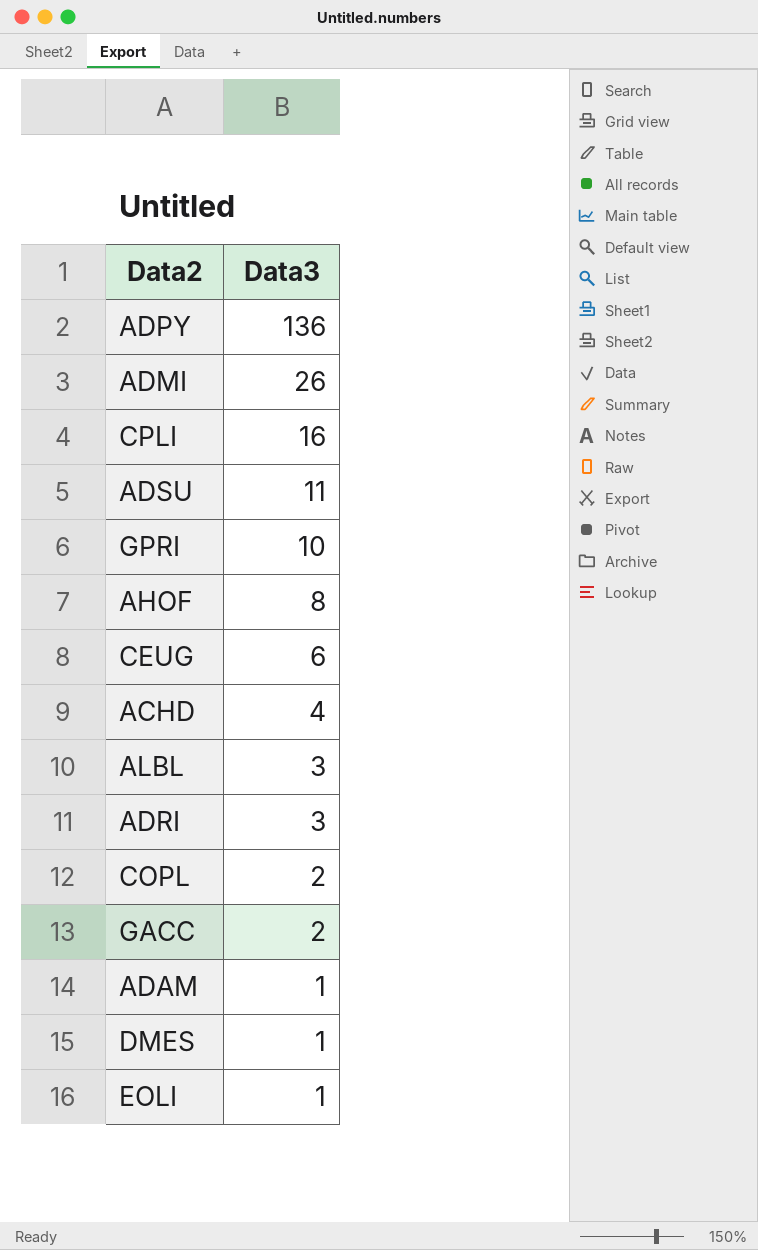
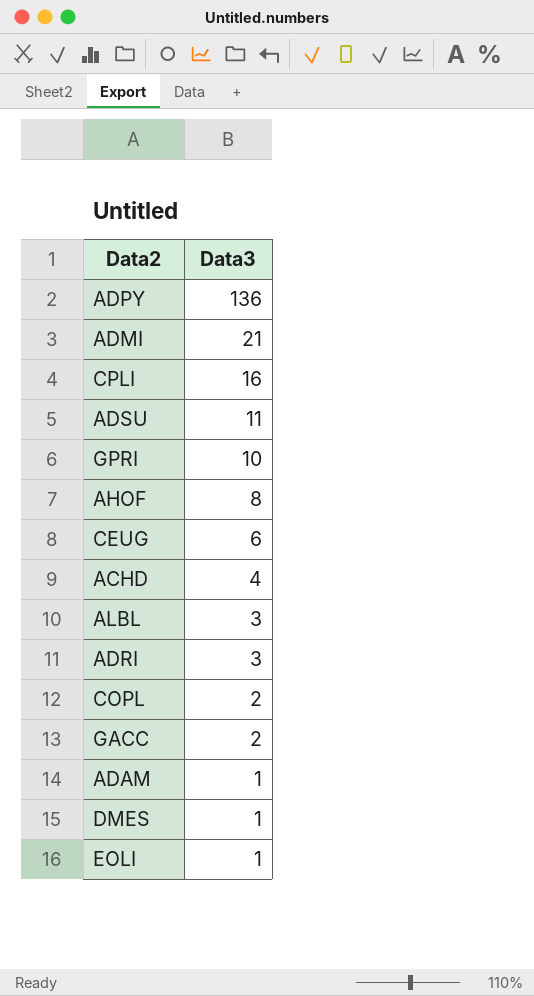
ADMI | Data3: 26 -> 21

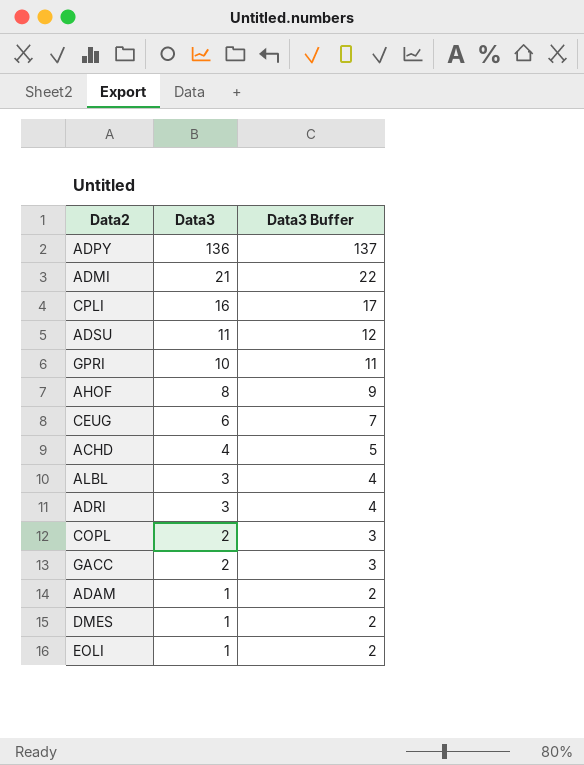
column Data3 Buffer | formula: none -> [Data3] + 1

